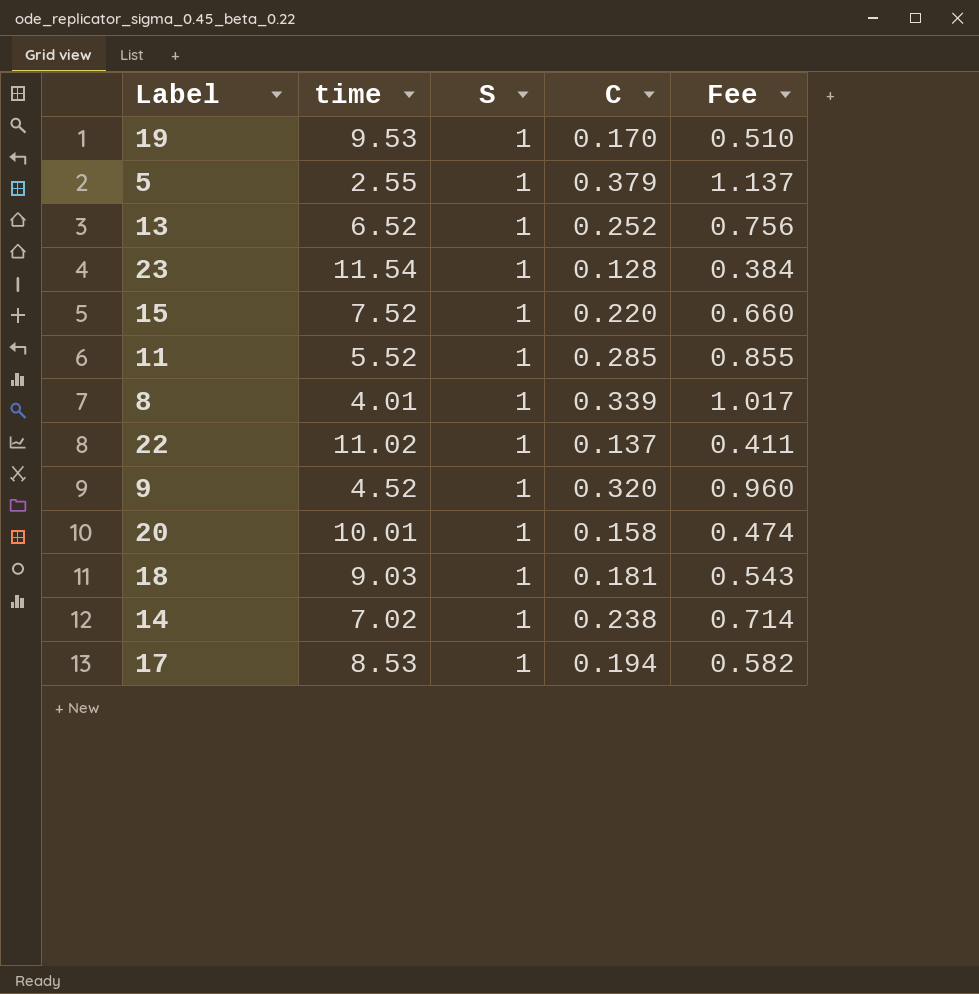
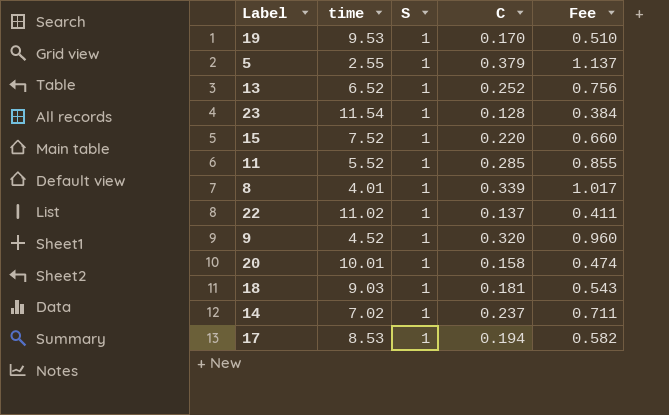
14 | C: 0.238 -> 0.237
14 | Fee: 0.714 -> 0.711

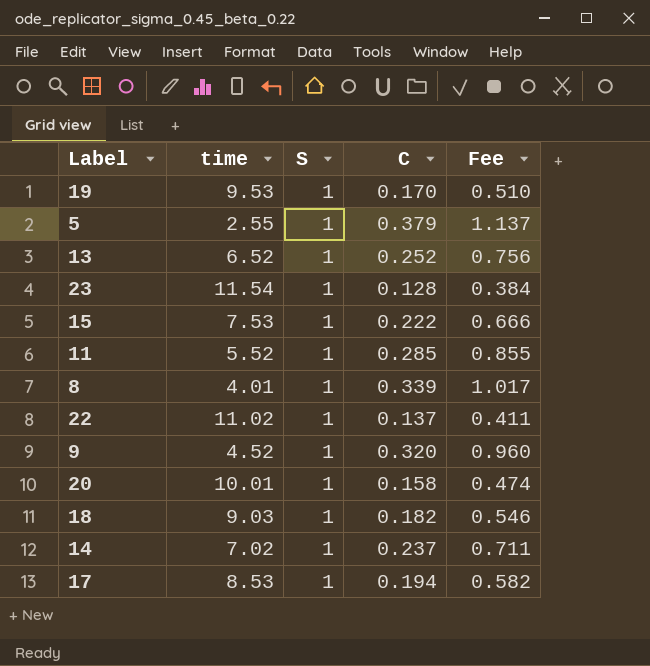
15 | time: 7.52 -> 7.53
15 | C: 0.220 -> 0.222
15 | Fee: 0.660 -> 0.666
18 | C: 0.181 -> 0.182
18 | Fee: 0.543 -> 0.546

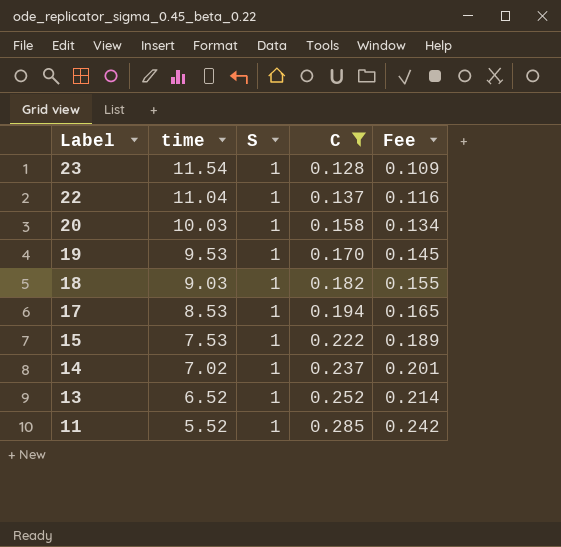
filter: none -> C <= 0.285
row order: none -> Label descending
column Fee | formula: [C] * 3 -> [C] * 0.85
22 | time: 11.02 -> 11.04
20 | time: 10.01 -> 10.03

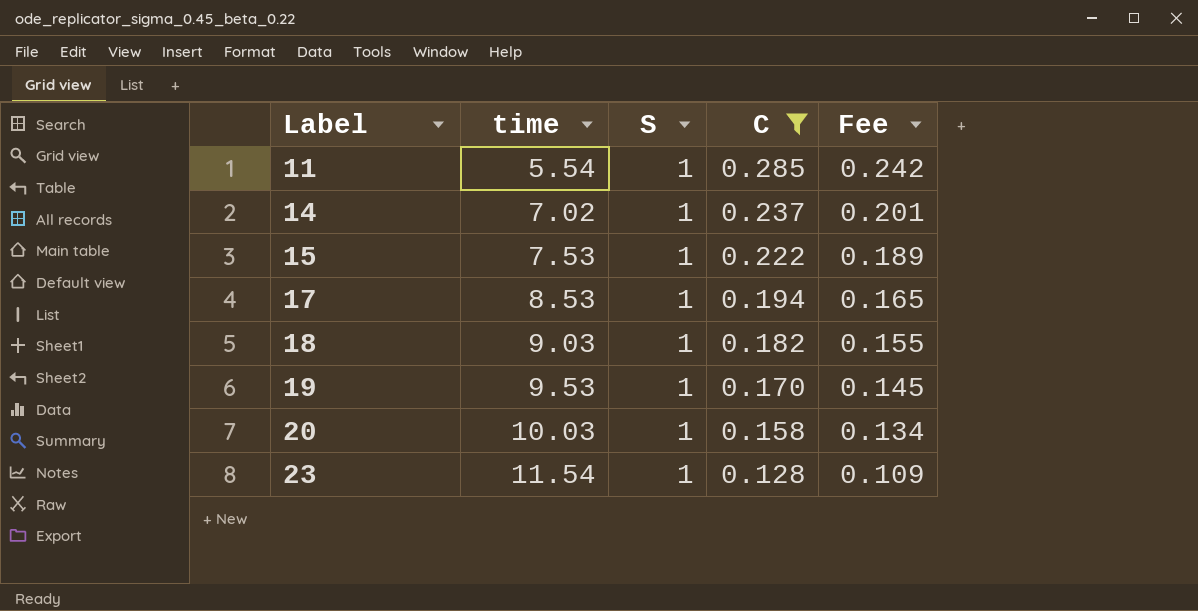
row order: Label descending -> Label ascending
row 22: 11.04 | 1 | 0.137 | 0.116 -> none
row 13: 6.52 | 1 | 0.252 | 0.214 -> none
11 | time: 5.52 -> 5.54

